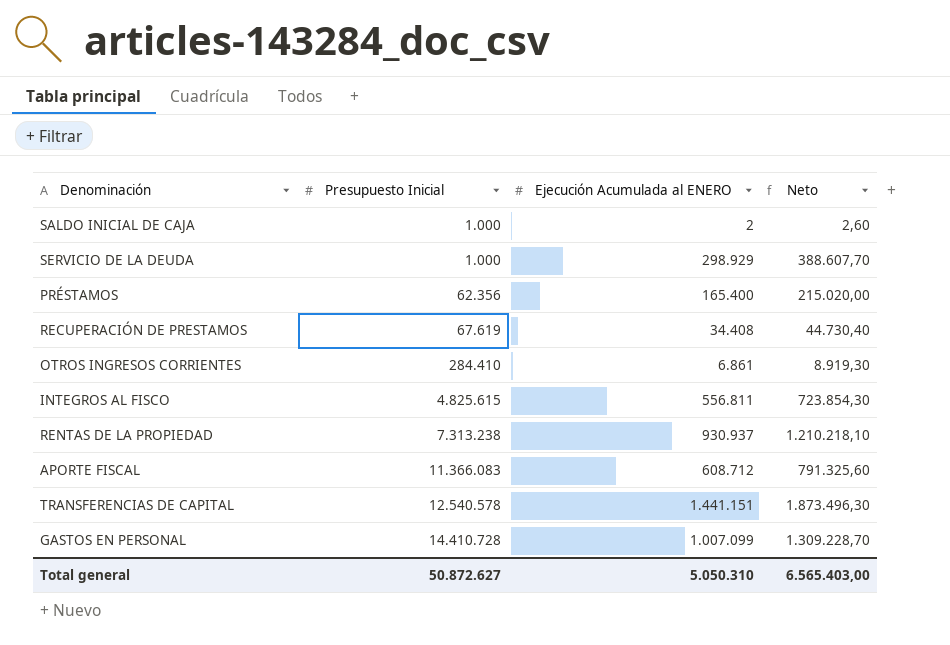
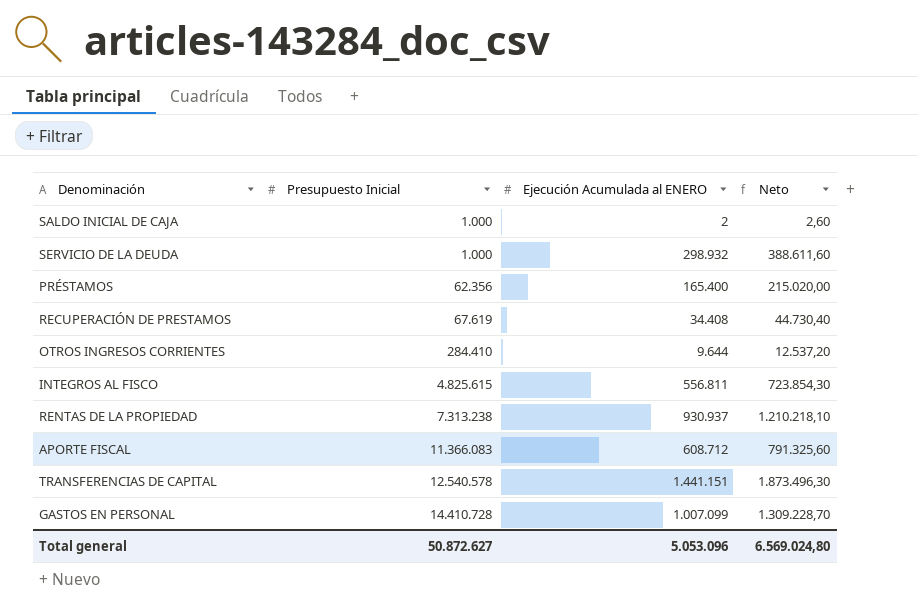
SERVICIO DE LA DEUDA | Ejecución Acumulada al ENERO: 298.929 -> 298.932
SERVICIO DE LA DEUDA | Neto: 388.607,70 -> 388.611,60
OTROS INGRESOS CORRIENTES | Ejecución Acumulada al ENERO: 6.861 -> 9.644
OTROS INGRESOS CORRIENTES | Neto: 8.919,30 -> 12.537,20
Total general | Ejecución Acumulada al ENERO: 5.050.310 -> 5.053.096
Total general | Neto: 6.565.403,00 -> 6.569.024,80

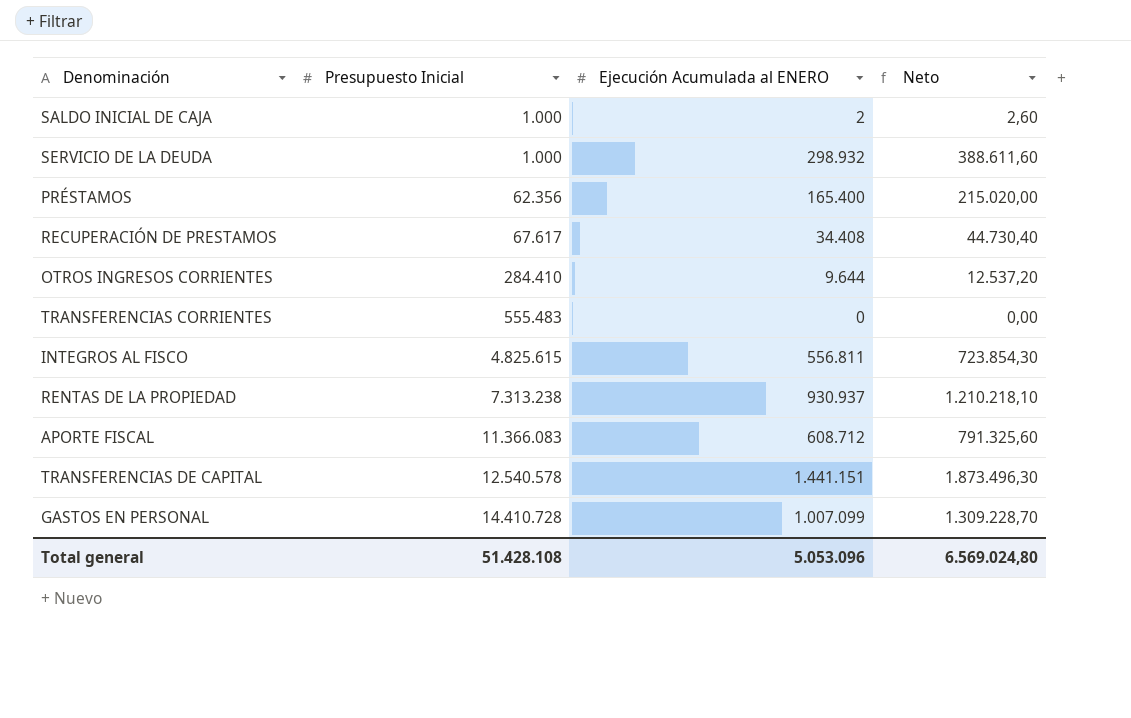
RECUPERACIÓN DE PRESTAMOS | Presupuesto Inicial: 67.619 -> 67.617
row TRANSFERENCIAS CORRIENTES: none -> 555.483 | 0 | 0,00
Total general | Presupuesto Inicial: 50.872.627 -> 51.428.108

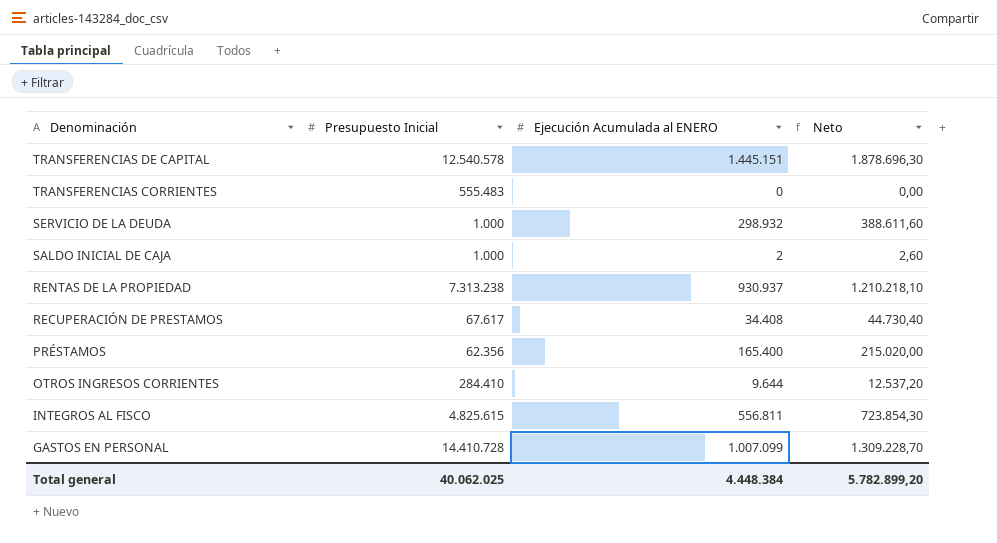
row order: Presupuesto Inicial ascending -> Denominación descending
row APORTE FISCAL: 11.366.083 | 608.712 | 791.325,60 -> none
TRANSFERENCIAS DE CAPITAL | Ejecución Acumulada al ENERO: 1.441.151 -> 1.445.151
TRANSFERENCIAS DE CAPITAL | Neto: 1.873.496,30 -> 1.878.696,30
Total general | Presupuesto Inicial: 51.428.108 -> 40.062.025
Total general | Ejecución Acumulada al ENERO: 5.053.096 -> 4.448.384
Total general | Neto: 6.569.024,80 -> 5.782.899,20

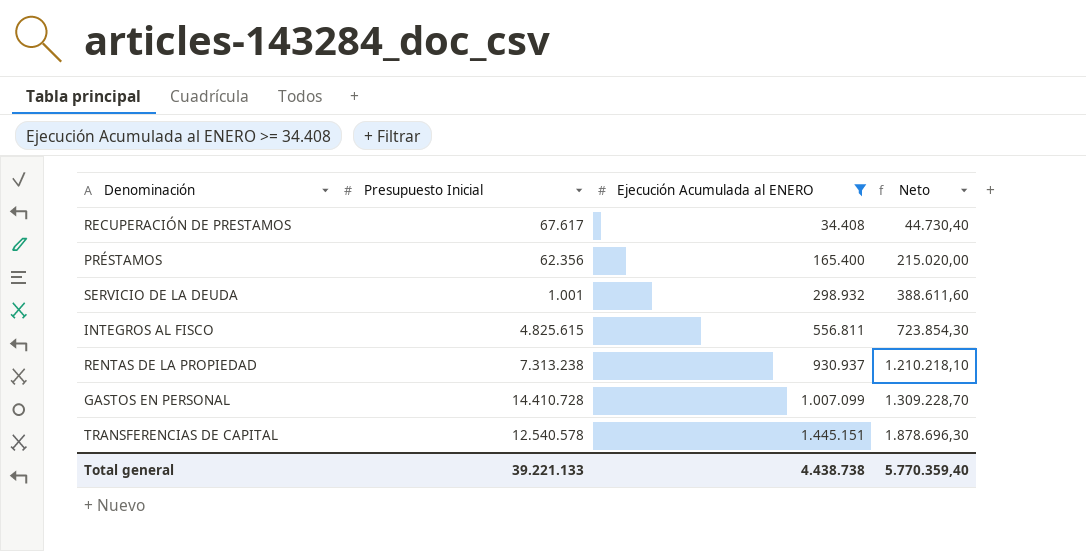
filter: none -> Ejecución Acumulada al ENERO >= 34.408
row order: Denominación descending -> Ejecución Acumulada al ENERO ascending
SERVICIO DE LA DEUDA | Presupuesto Inicial: 1.000 -> 1.001
Total general | Presupuesto Inicial: 40.062.025 -> 39.221.133
Total general | Ejecución Acumulada al ENERO: 4.448.384 -> 4.438.738
Total general | Neto: 5.782.899,20 -> 5.770.359,40

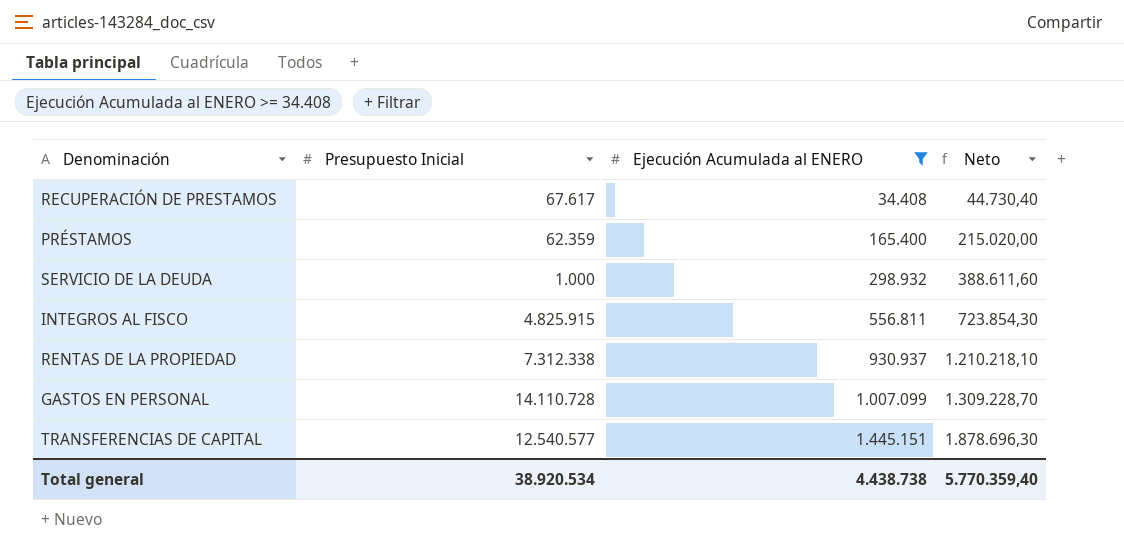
PRÉSTAMOS | Presupuesto Inicial: 62.356 -> 62.359
SERVICIO DE LA DEUDA | Presupuesto Inicial: 1.001 -> 1.000
INTEGROS AL FISCO | Presupuesto Inicial: 4.825.615 -> 4.825.915
RENTAS DE LA PROPIEDAD | Presupuesto Inicial: 7.313.238 -> 7.312.338
GASTOS EN PERSONAL | Presupuesto Inicial: 14.410.728 -> 14.110.728
TRANSFERENCIAS DE CAPITAL | Presupuesto Inicial: 12.540.578 -> 12.540.577
Total general | Presupuesto Inicial: 39.221.133 -> 38.920.534

